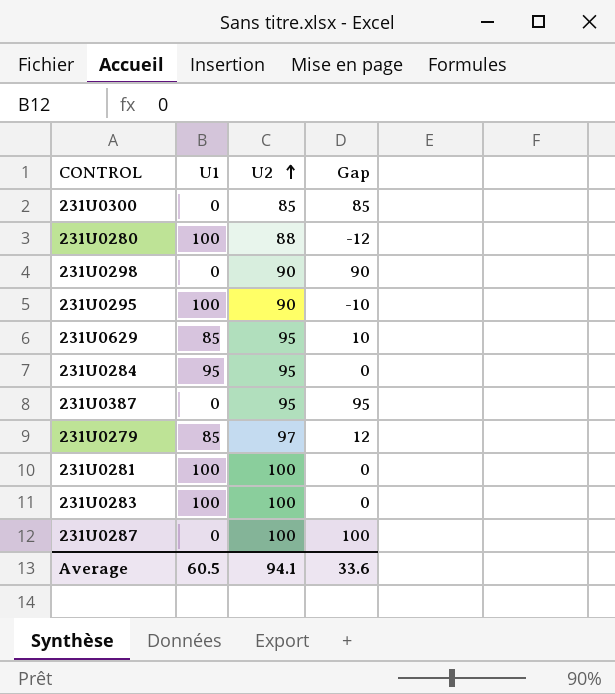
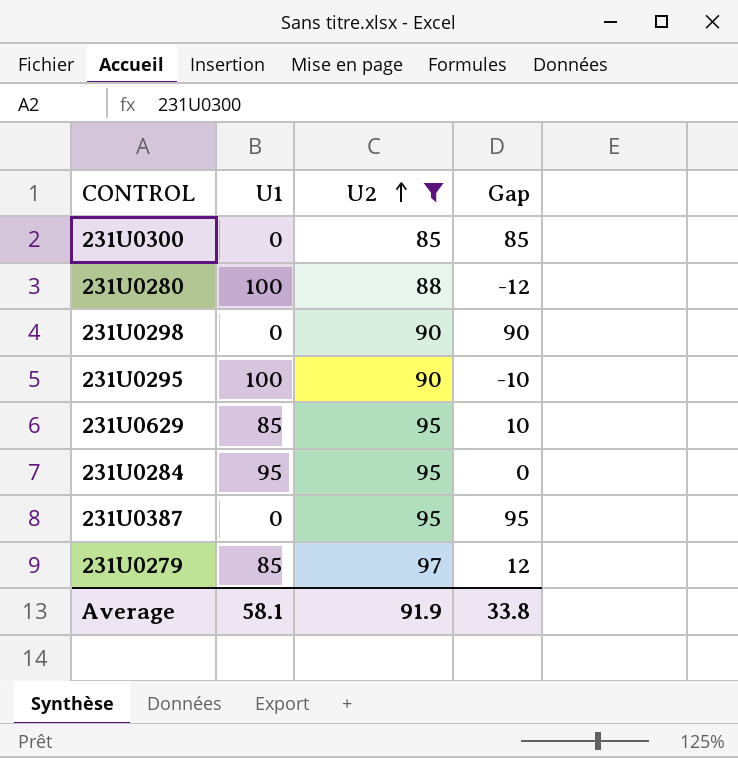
filter: none -> U2 != 100
Average | U1: 60.5 -> 58.1
Average | U2: 94.1 -> 91.9
Average | Gap: 33.6 -> 33.8

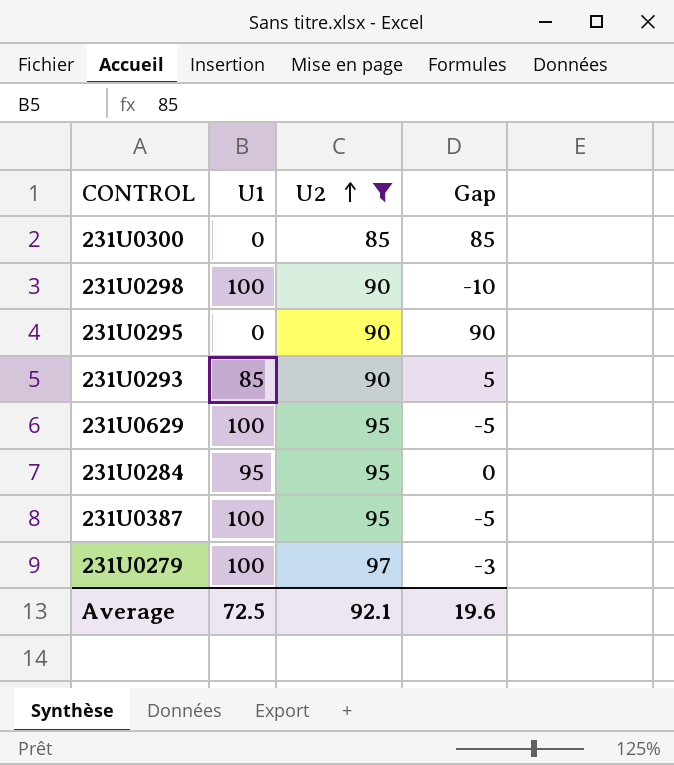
row 231U0280: 100 | 88 | -12 -> none
231U0298 | U1: 0 -> 100
231U0298 | Gap: 90 -> -10
231U0295 | U1: 100 -> 0
231U0295 | Gap: -10 -> 90
row 231U0293: none -> 85 | 90 | 5
231U0629 | U1: 85 -> 100
231U0629 | Gap: 10 -> -5
231U0387 | U1: 0 -> 100
231U0387 | Gap: 95 -> -5
231U0279 | U1: 85 -> 100
231U0279 | Gap: 12 -> -3
Average | U1: 58.1 -> 72.5
Average | U2: 91.9 -> 92.1
Average | Gap: 33.8 -> 19.6

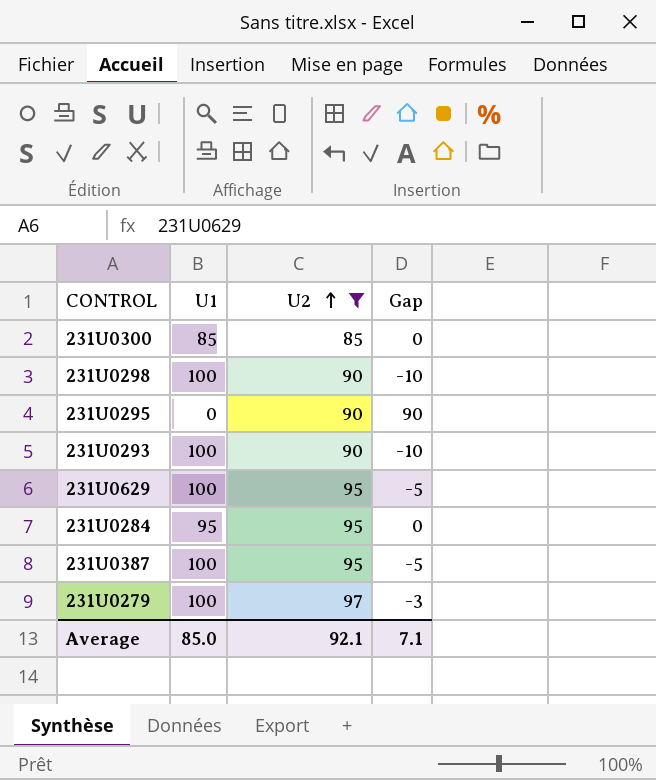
231U0300 | U1: 0 -> 85
231U0300 | Gap: 85 -> 0
231U0293 | U1: 85 -> 100
231U0293 | Gap: 5 -> -10
Average | U1: 72.5 -> 85.0
Average | Gap: 19.6 -> 7.1

